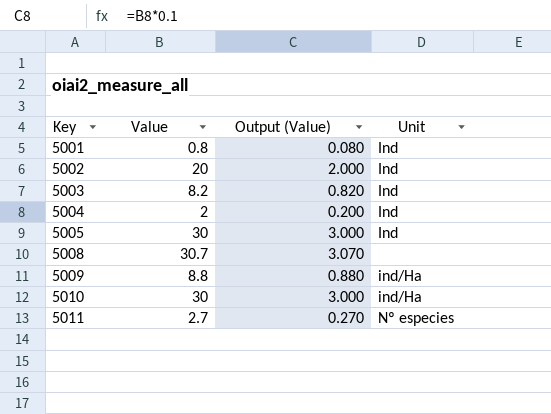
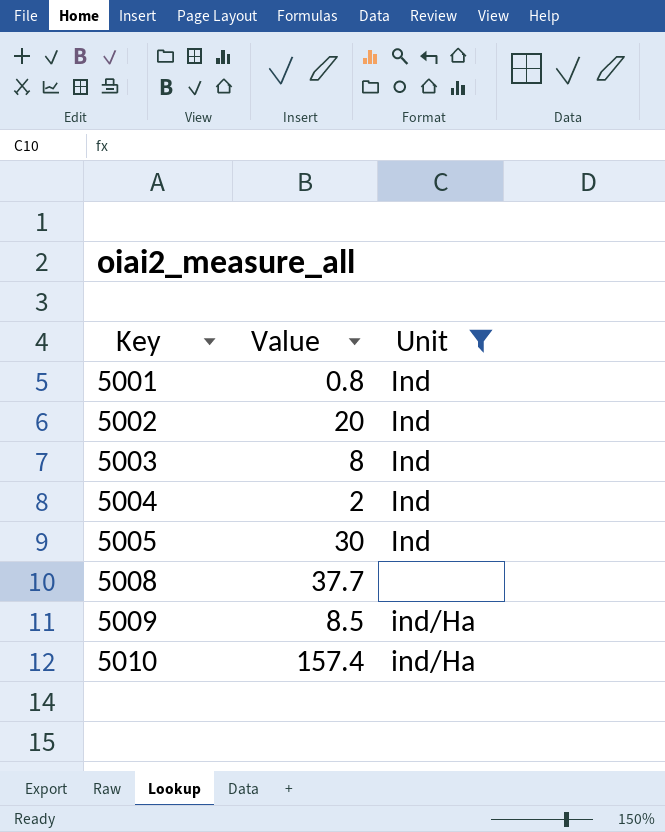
filter: none -> Unit != Nº especies
column Output (Value) | formula: [Value] * 0.1 -> none
5003 | Value: 8.2 -> 8
5008 | Value: 30.7 -> 37.7
5009 | Value: 8.8 -> 8.5
5010 | Value: 30 -> 157.4

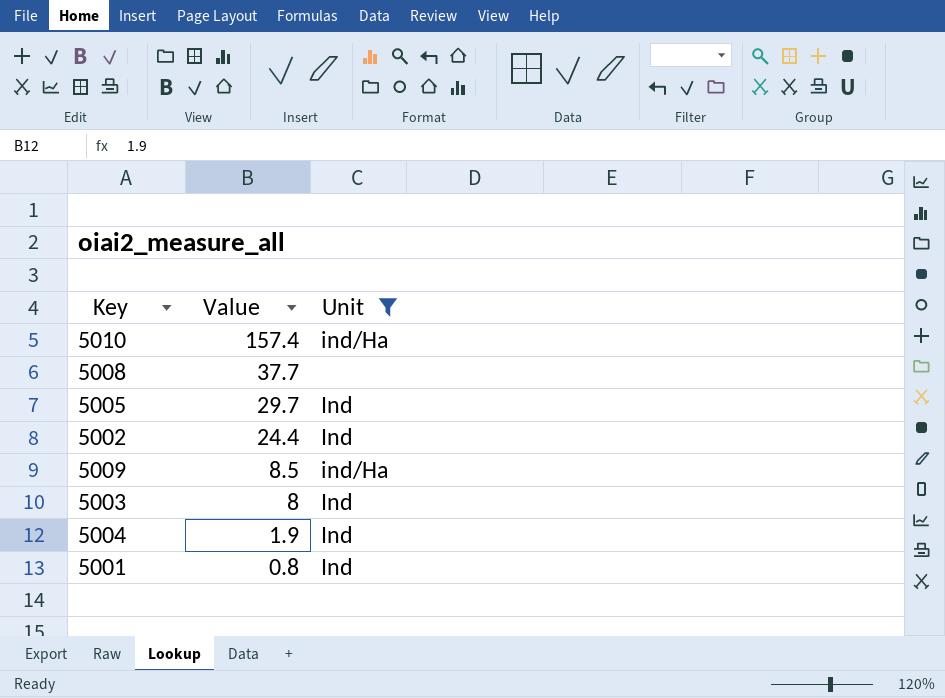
row order: Key ascending -> Value descending
5005 | Value: 30 -> 29.7
5002 | Value: 20 -> 24.4
5004 | Value: 2 -> 1.9

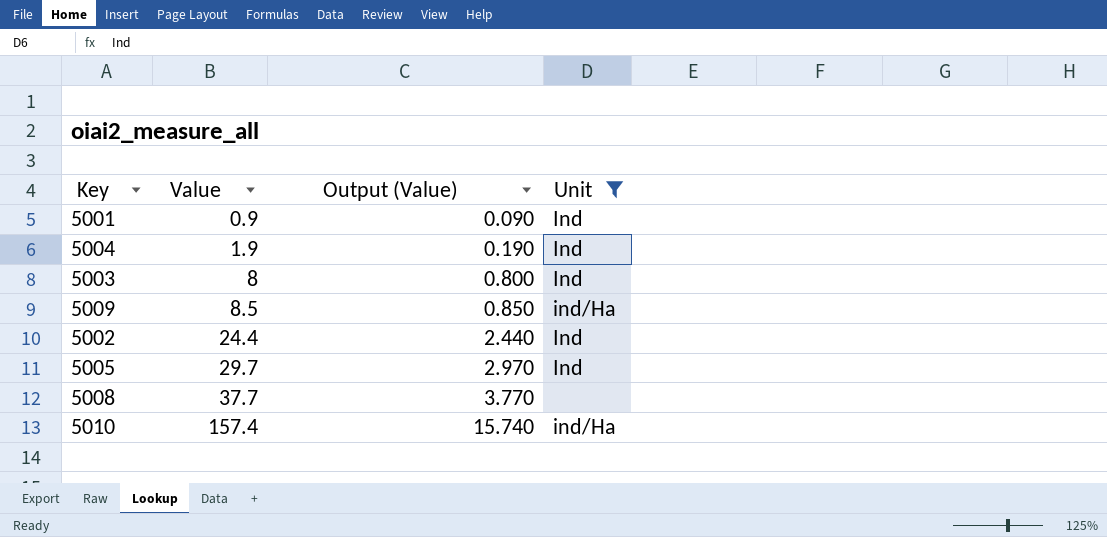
row order: Value descending -> Value ascending
column Output (Value) | formula: none -> [Value] * 0.1
5001 | Value: 0.8 -> 0.9

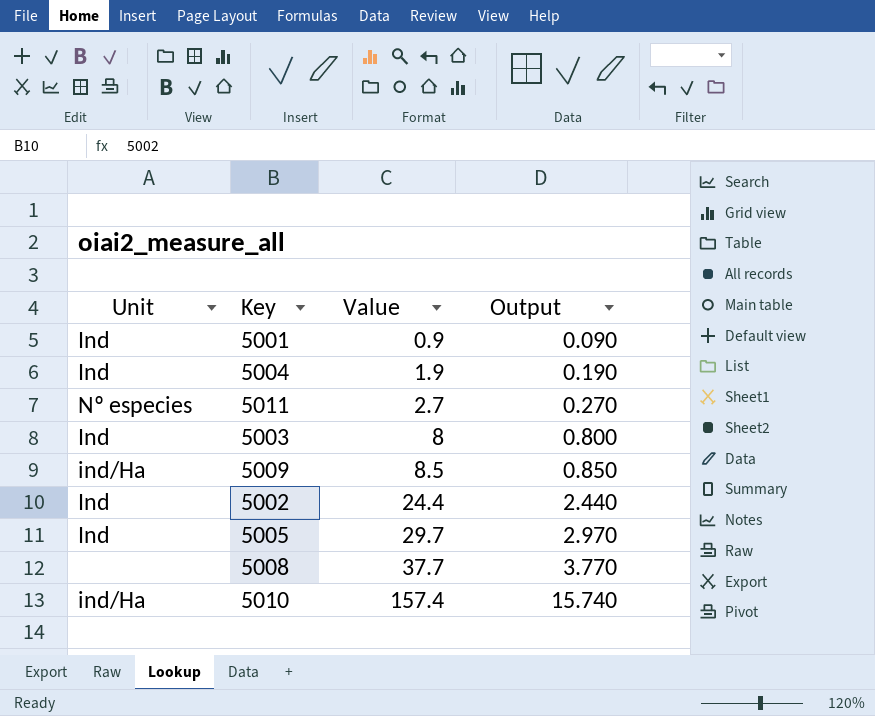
filter: Unit != Nº especies -> none
column Unit | position: 4 -> 1
column name: Output (Value) -> Output

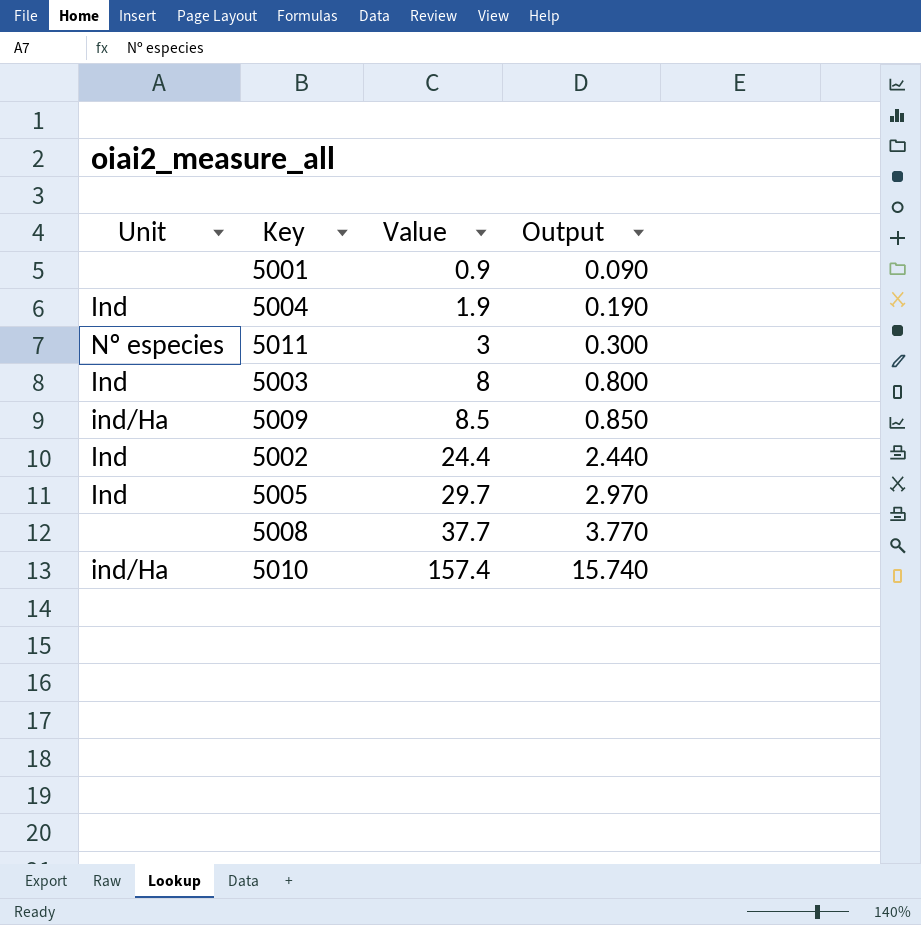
5001 | Unit: Ind -> none
5011 | Value: 2.7 -> 3
5011 | Output: 0.270 -> 0.300

